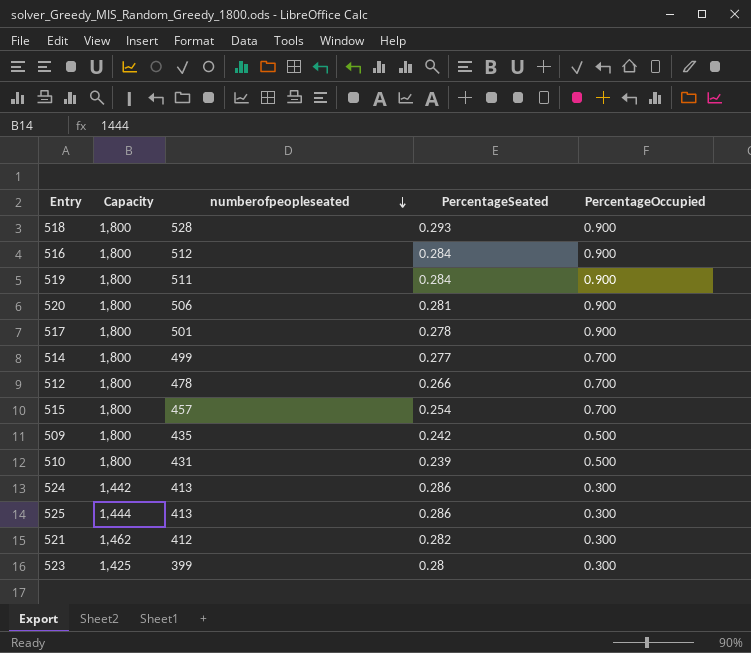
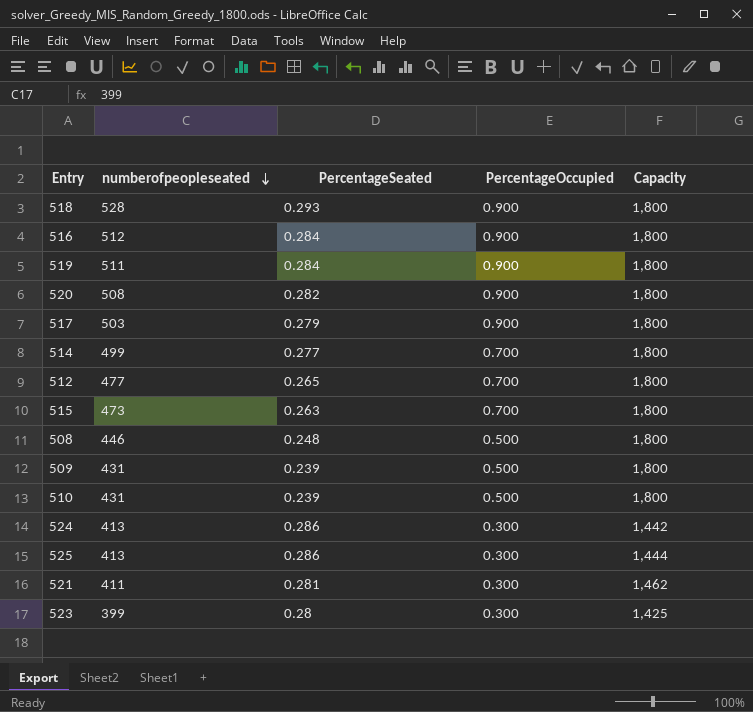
column Capacity | position: 2 -> 5
520 | numberofpeopleseated: 506 -> 508
520 | PercentageSeated: 0.281 -> 0.282
517 | numberofpeopleseated: 501 -> 503
517 | PercentageSeated: 0.278 -> 0.279
512 | numberofpeopleseated: 478 -> 477
512 | PercentageSeated: 0.266 -> 0.265
515 | numberofpeopleseated: 457 -> 473
515 | PercentageSeated: 0.254 -> 0.263
row 508: none -> 446 | 0.248 | 0.500 | 1,800
509 | numberofpeopleseated: 435 -> 431
509 | PercentageSeated: 0.242 -> 0.239
521 | numberofpeopleseated: 412 -> 411
521 | PercentageSeated: 0.282 -> 0.281

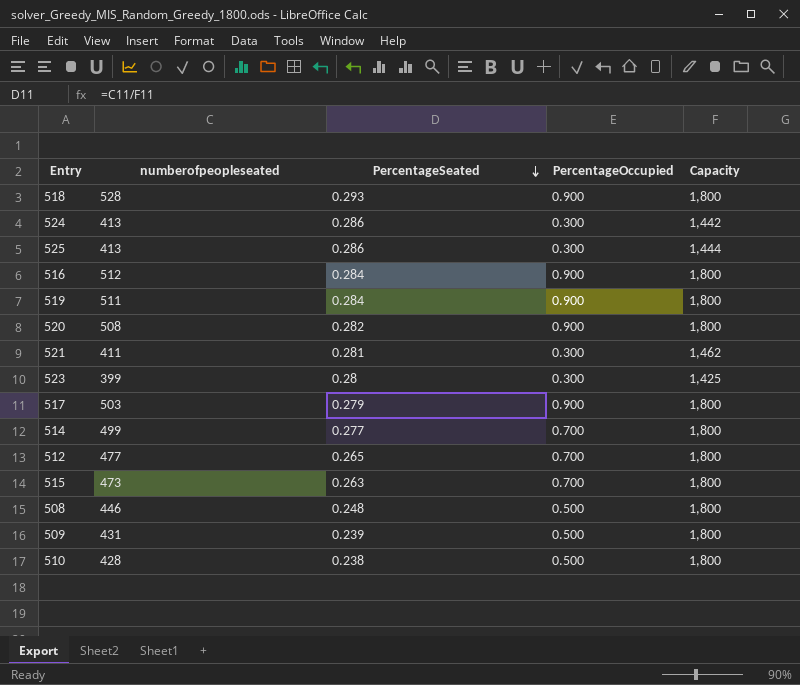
row order: numberofpeopleseated descending -> PercentageSeated descending
510 | numberofpeopleseated: 431 -> 428
510 | PercentageSeated: 0.239 -> 0.238

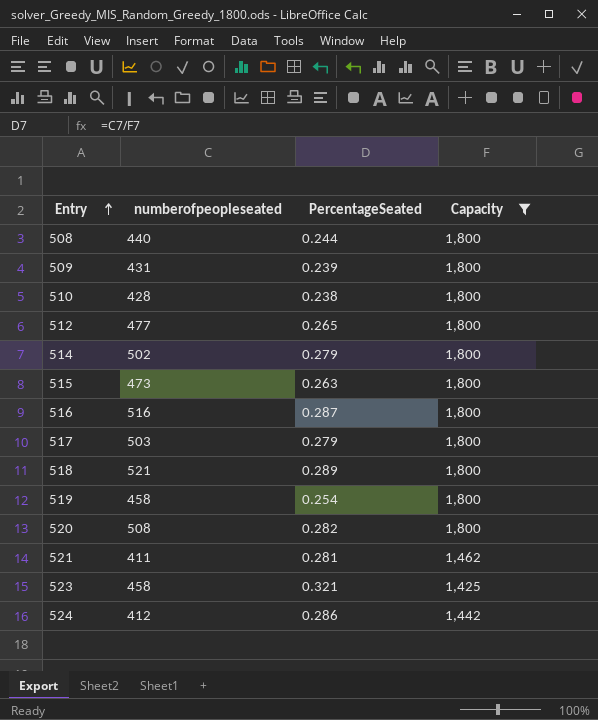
filter: none -> Capacity != 1,444
row order: PercentageSeated descending -> Entry ascending
column PercentageOccupied | position: 4 -> none
508 | numberofpeopleseated: 446 -> 440
508 | PercentageSeated: 0.248 -> 0.244
514 | numberofpeopleseated: 499 -> 502
514 | PercentageSeated: 0.277 -> 0.279
516 | numberofpeopleseated: 512 -> 516
516 | PercentageSeated: 0.284 -> 0.287
518 | numberofpeopleseated: 528 -> 521
518 | PercentageSeated: 0.293 -> 0.289
519 | numberofpeopleseated: 511 -> 458
519 | PercentageSeated: 0.284 -> 0.254
523 | numberofpeopleseated: 399 -> 458
523 | PercentageSeated: 0.28 -> 0.321
524 | numberofpeopleseated: 413 -> 412

